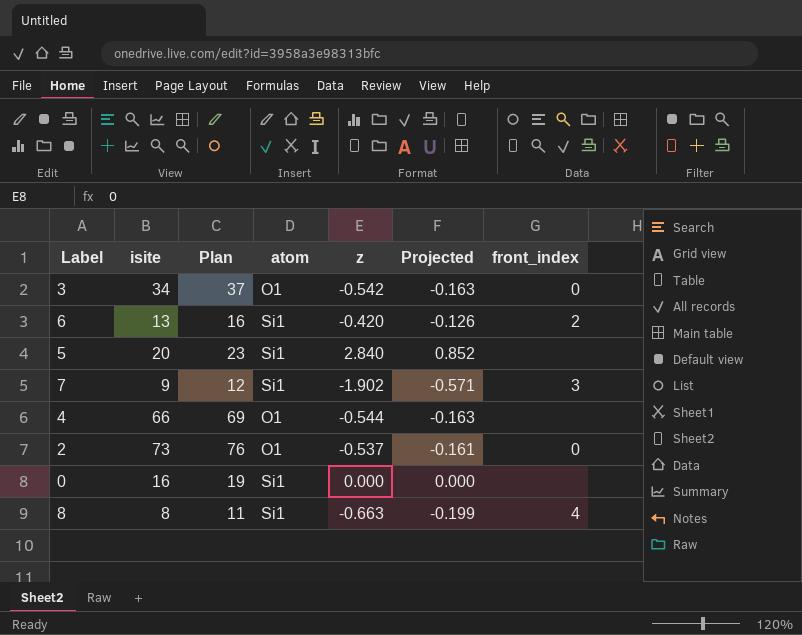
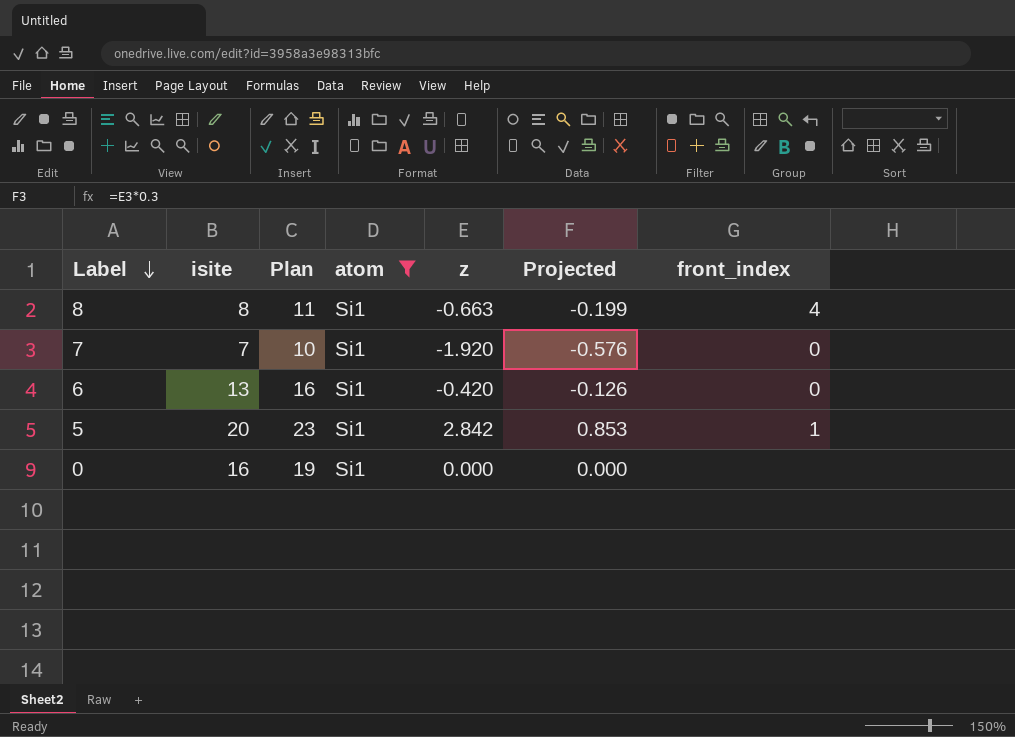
filter: none -> atom = Si1
row order: none -> Label descending
7 | isite: 9 -> 7
7 | Plan: 12 -> 10
7 | z: -1.902 -> -1.920
7 | Projected: -0.571 -> -0.576
7 | front_index: 3 -> 0
6 | front_index: 2 -> 0
5 | z: 2.840 -> 2.842
5 | Projected: 0.852 -> 0.853
5 | front_index: none -> 1

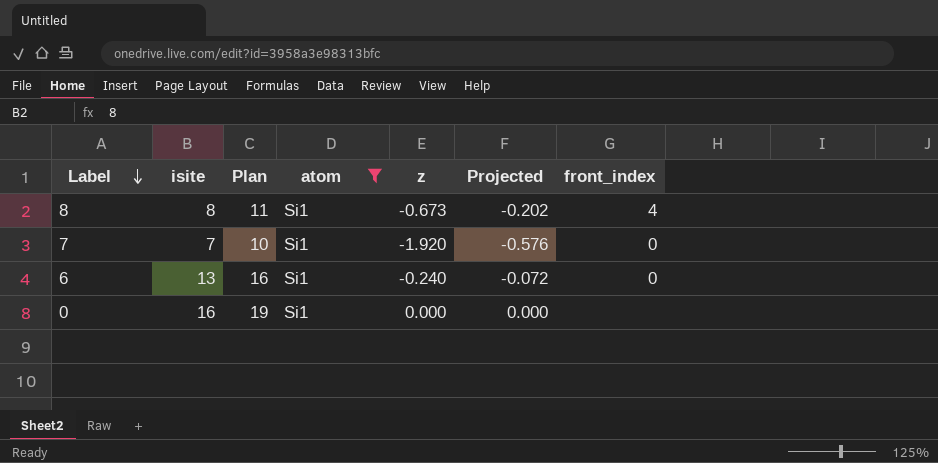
row 5: 20 | 23 | Si1 | 2.842 | 0.853 | 1 -> none
8 | z: -0.663 -> -0.673
8 | Projected: -0.199 -> -0.202
6 | z: -0.420 -> -0.240
6 | Projected: -0.126 -> -0.072

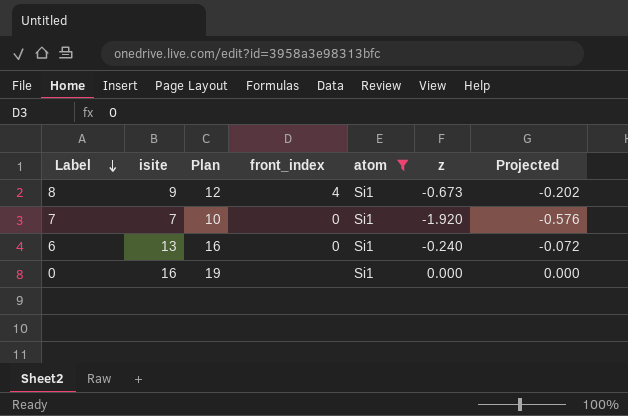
column front_index | position: 7 -> 4
8 | isite: 8 -> 9
8 | Plan: 11 -> 12

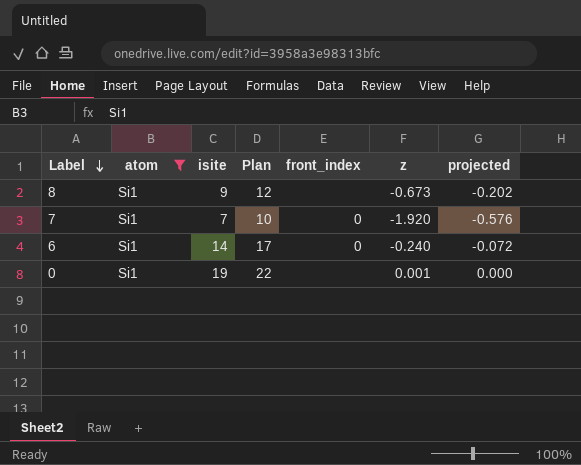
column atom | position: 5 -> 2
column name: Projected -> projected
8 | front_index: 4 -> none
6 | isite: 13 -> 14
6 | Plan: 16 -> 17
0 | isite: 16 -> 19
0 | Plan: 19 -> 22
0 | z: 0.000 -> 0.001

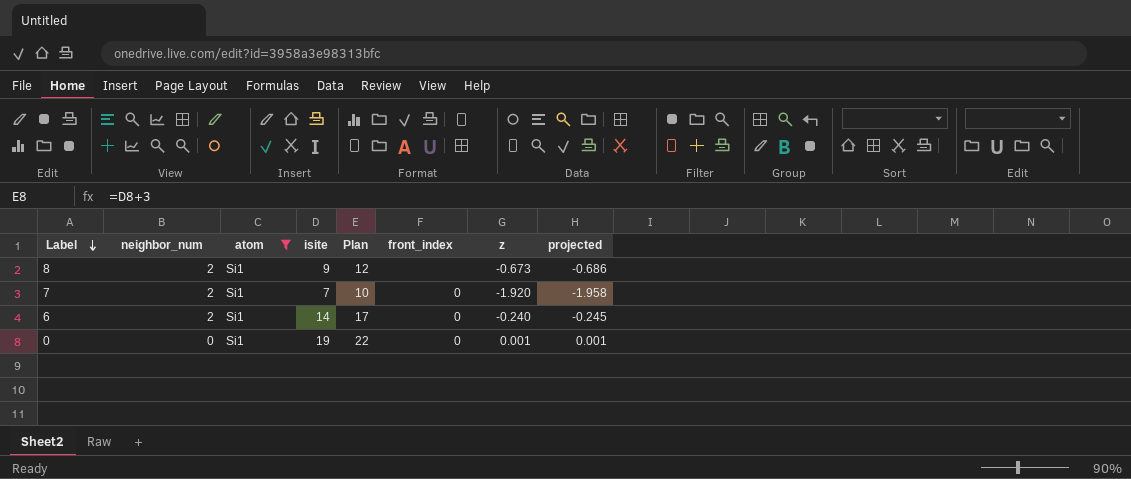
column neighbor_num | position: none -> 2
column projected | formula: [z] * 0.3 -> [z] * 1.02
0 | front_index: none -> 0

